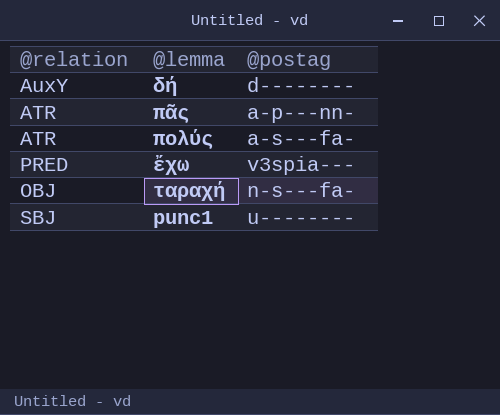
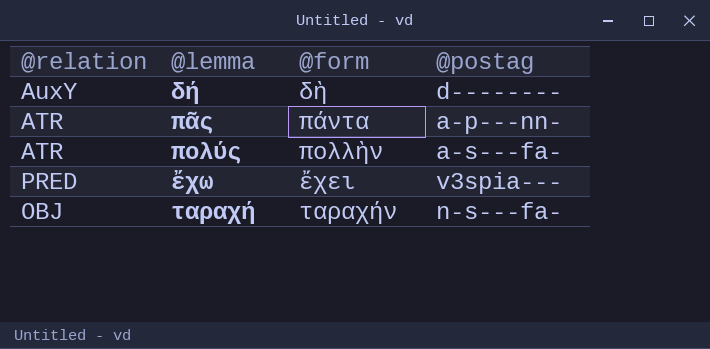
column @form | position: none -> 3
row punc1: SBJ | u-------- -> none

